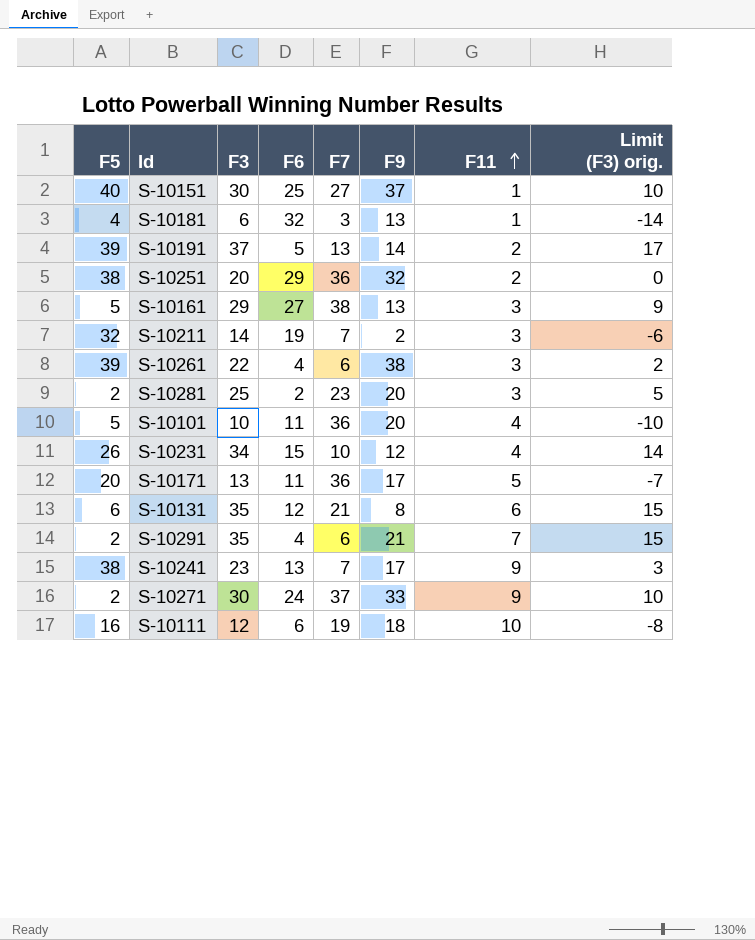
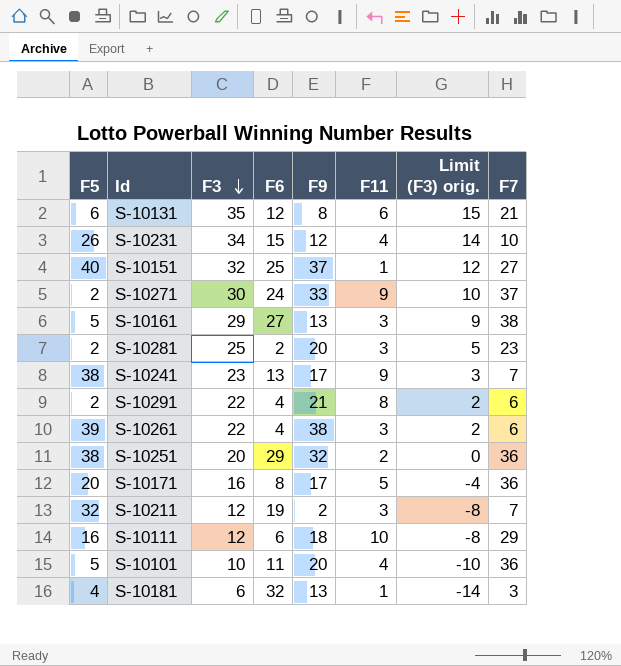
row order: F11 ascending -> F3 descending
column F7 | position: 5 -> 8
row S-10191: 39 | 37 | 5 | 13 | 14 | 2 | 17 -> none
S-10151 | F3: 30 -> 32
S-10151 | Limit (F3) orig.: 10 -> 12
S-10291 | F3: 35 -> 22
S-10291 | F11: 7 -> 8
S-10291 | Limit (F3) orig.: 15 -> 2
S-10171 | F3: 13 -> 16
S-10171 | F6: 11 -> 8
S-10171 | Limit (F3) orig.: -7 -> -4
S-10211 | F3: 14 -> 12
S-10211 | Limit (F3) orig.: -6 -> -8
S-10111 | F7: 19 -> 29

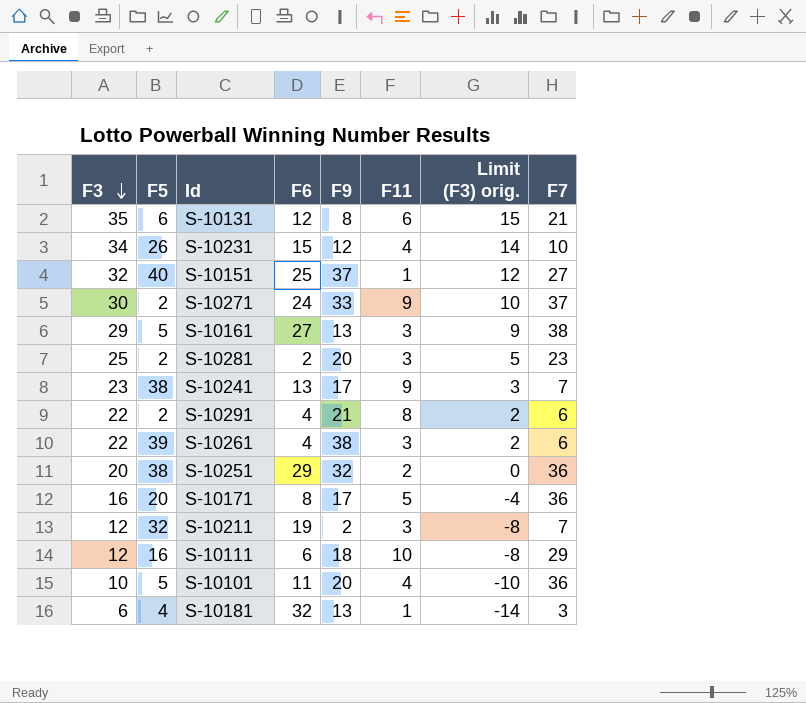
column F3 | position: 3 -> 1

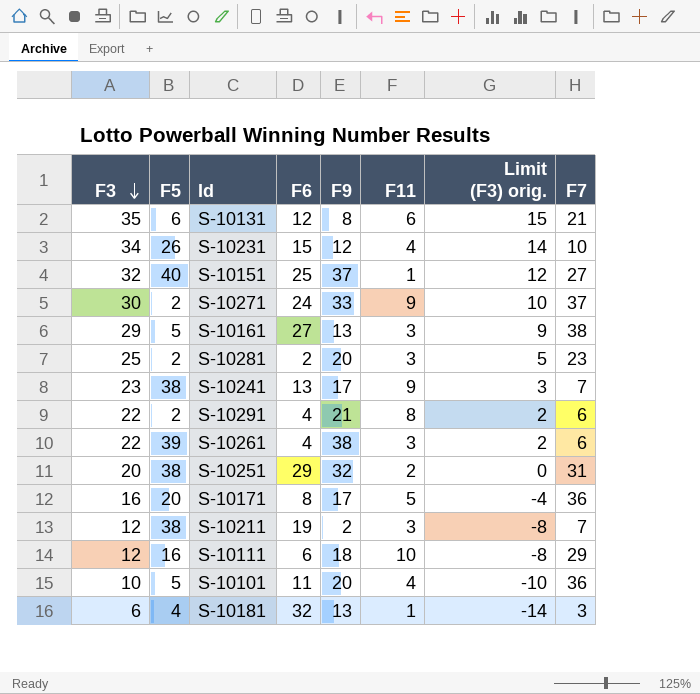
S-10251 | F7: 36 -> 31
S-10211 | F5: 32 -> 38

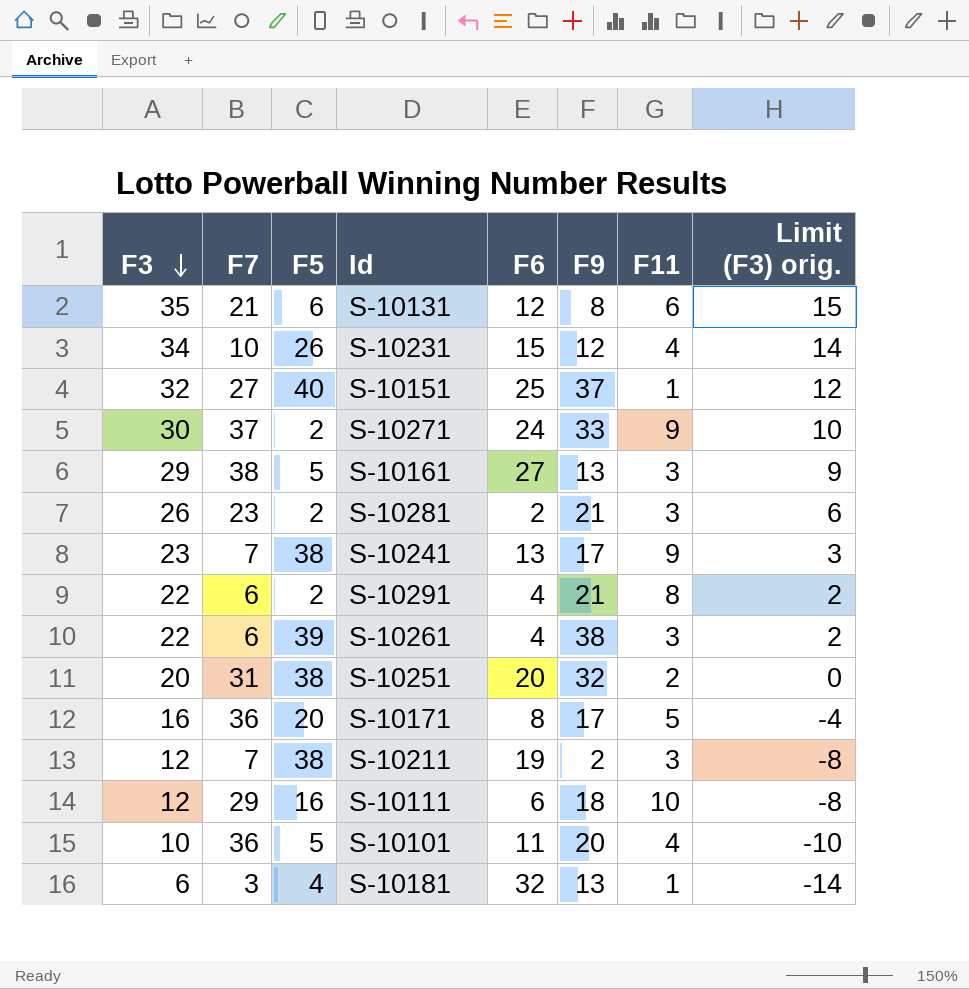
column F7 | position: 8 -> 2
S-10281 | F3: 25 -> 26
S-10281 | F9: 20 -> 21
S-10281 | Limit (F3) orig.: 5 -> 6
S-10251 | F6: 29 -> 20

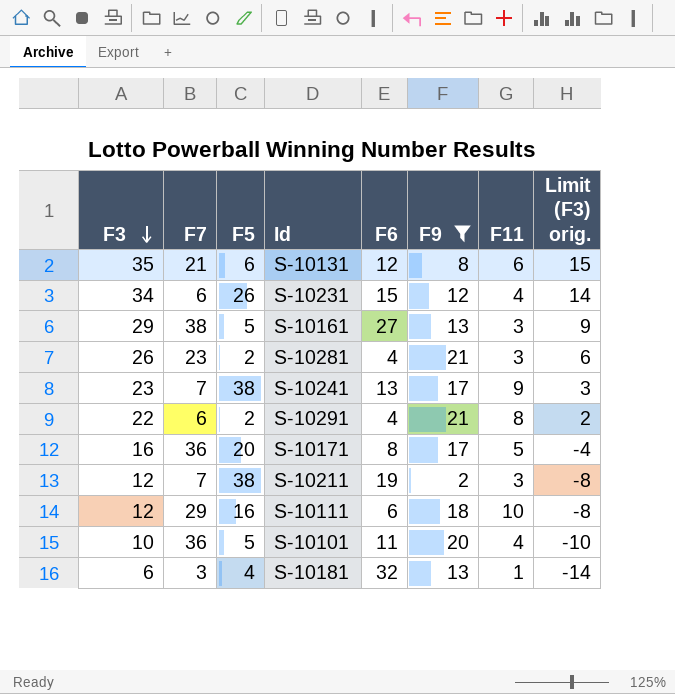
filter: none -> F9 <= 21
S-10231 | F7: 10 -> 6
S-10281 | F6: 2 -> 4

